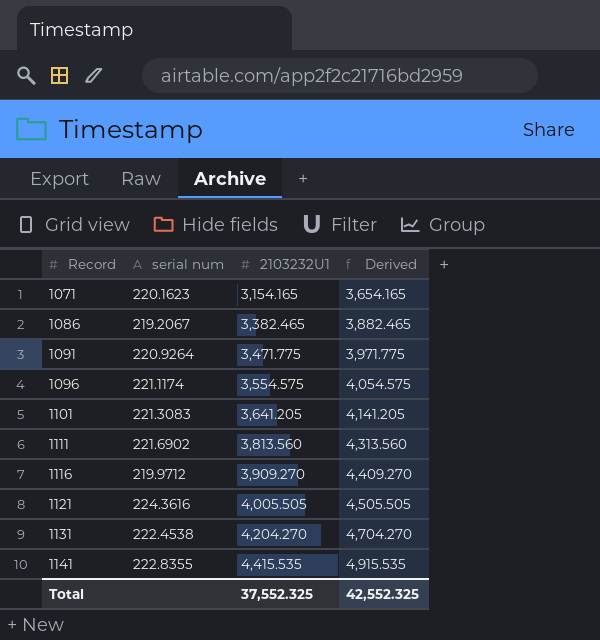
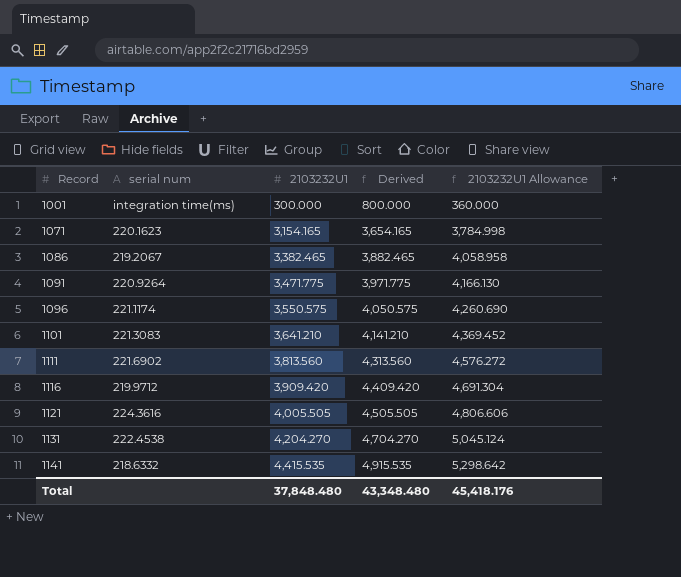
column 2103232U1 Allowance | formula: none -> [2103232U1] * 1.2
row 1001: none -> integration time(ms) | 300.000 | 800.000 | 360.000
1096 | 2103232U1: 3,554.575 -> 3,550.575
1096 | Derived: 4,054.575 -> 4,050.575
1101 | 2103232U1: 3,641.205 -> 3,641.210
1101 | Derived: 4,141.205 -> 4,141.210
1116 | 2103232U1: 3,909.270 -> 3,909.420
1116 | Derived: 4,409.270 -> 4,409.420
1141 | serial num: 222.8355 -> 218.6332
Total | 2103232U1: 37,552.325 -> 37,848.480
Total | Derived: 42,552.325 -> 43,348.480

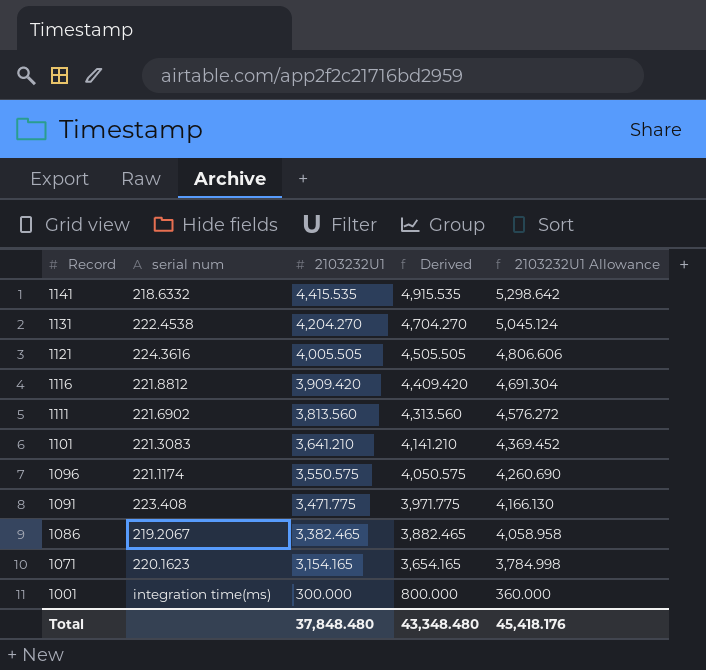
row order: Record ascending -> Record descending
1116 | serial num: 219.9712 -> 221.8812
1091 | serial num: 220.9264 -> 223.408

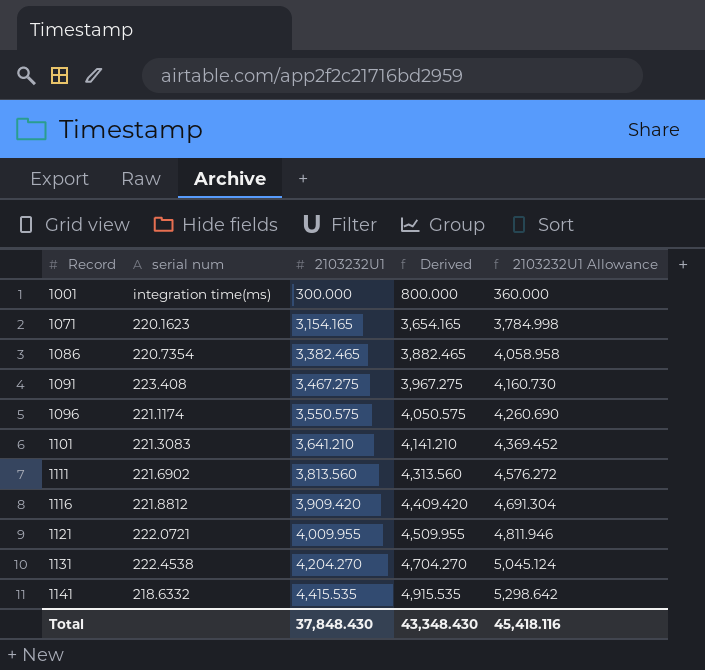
row order: Record descending -> Record ascending
1086 | serial num: 219.2067 -> 220.7354
1091 | 2103232U1: 3,471.775 -> 3,467.275
1091 | Derived: 3,971.775 -> 3,967.275
1091 | 2103232U1 Allowance: 4,166.130 -> 4,160.730
1121 | serial num: 224.3616 -> 222.0721
1121 | 2103232U1: 4,005.505 -> 4,009.955
1121 | Derived: 4,505.505 -> 4,509.955
1121 | 2103232U1 Allowance: 4,806.606 -> 4,811.946
Total | 2103232U1: 37,848.480 -> 37,848.430
Total | Derived: 43,348.480 -> 43,348.430
Total | 2103232U1 Allowance: 45,418.176 -> 45,418.116

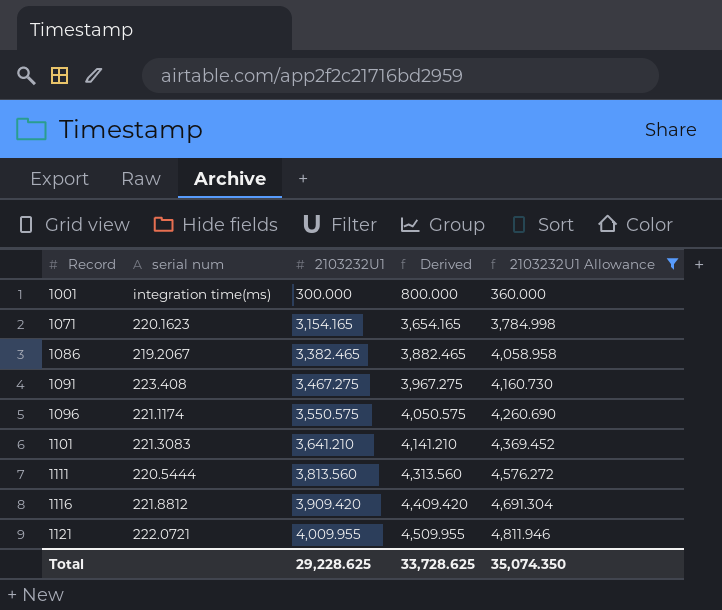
filter: none -> 2103232U1 Allowance <= 4,811.946
1086 | serial num: 220.7354 -> 219.2067
1111 | serial num: 221.6902 -> 220.5444
Total | 2103232U1: 37,848.430 -> 29,228.625
Total | Derived: 43,348.430 -> 33,728.625
Total | 2103232U1 Allowance: 45,418.116 -> 35,074.350

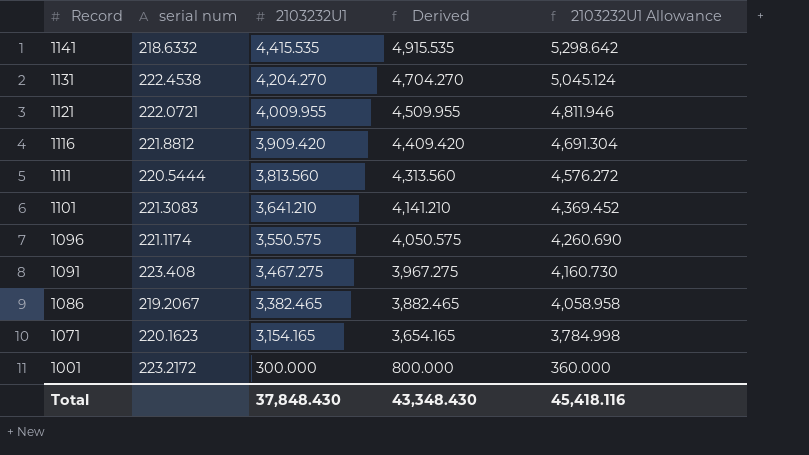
filter: 2103232U1 Allowance <= 4,811.946 -> none
row order: Record ascending -> Record descending
1001 | serial num: integration time(ms) -> 223.2172
Total | 2103232U1: 29,228.625 -> 37,848.430
Total | Derived: 33,728.625 -> 43,348.430
Total | 2103232U1 Allowance: 35,074.350 -> 45,418.116

